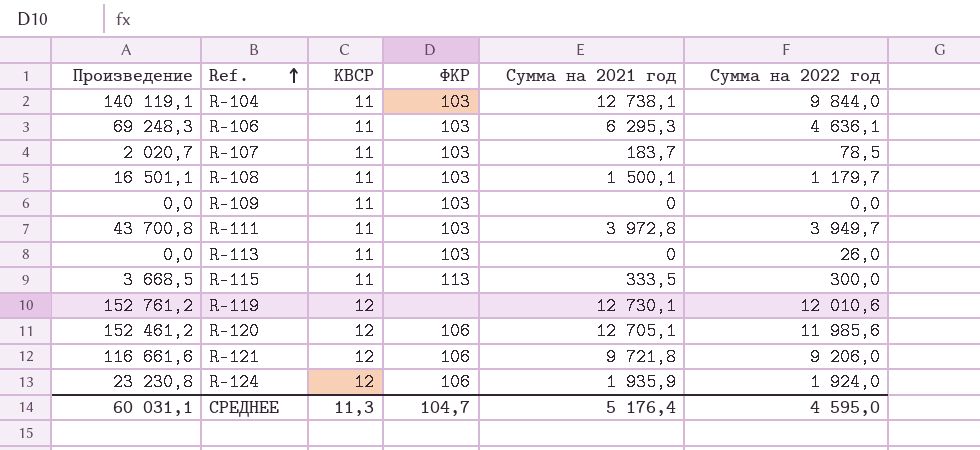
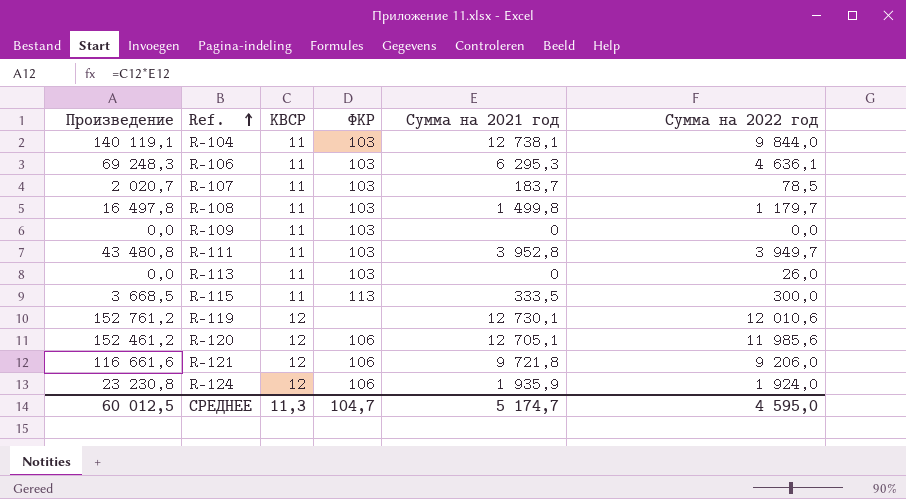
R-108 | Произведение: 16 501,1 -> 16 497,8
R-108 | Сумма на 2021 год: 1 500,1 -> 1 499,8
R-111 | Произведение: 43 700,8 -> 43 480,8
R-111 | Сумма на 2021 год: 3 972,8 -> 3 952,8
СРЕДНЕЕ | Произведение: 60 031,1 -> 60 012,5
СРЕДНЕЕ | Сумма на 2021 год: 5 176,4 -> 5 174,7

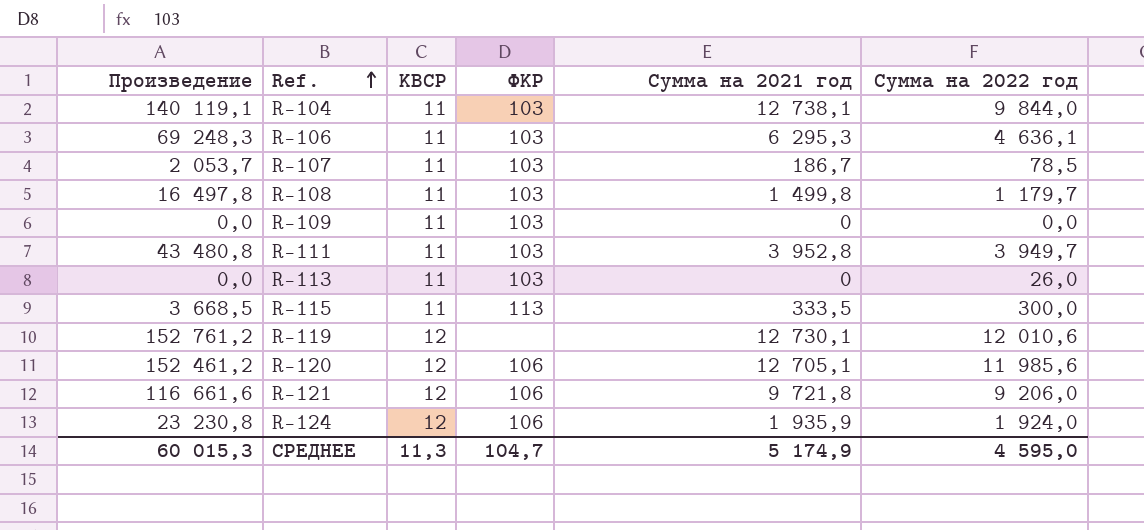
R-107 | Произведение: 2 020,7 -> 2 053,7
R-107 | Сумма на 2021 год: 183,7 -> 186,7
СРЕДНЕЕ | Произведение: 60 012,5 -> 60 015,3
СРЕДНЕЕ | Сумма на 2021 год: 5 174,7 -> 5 174,9

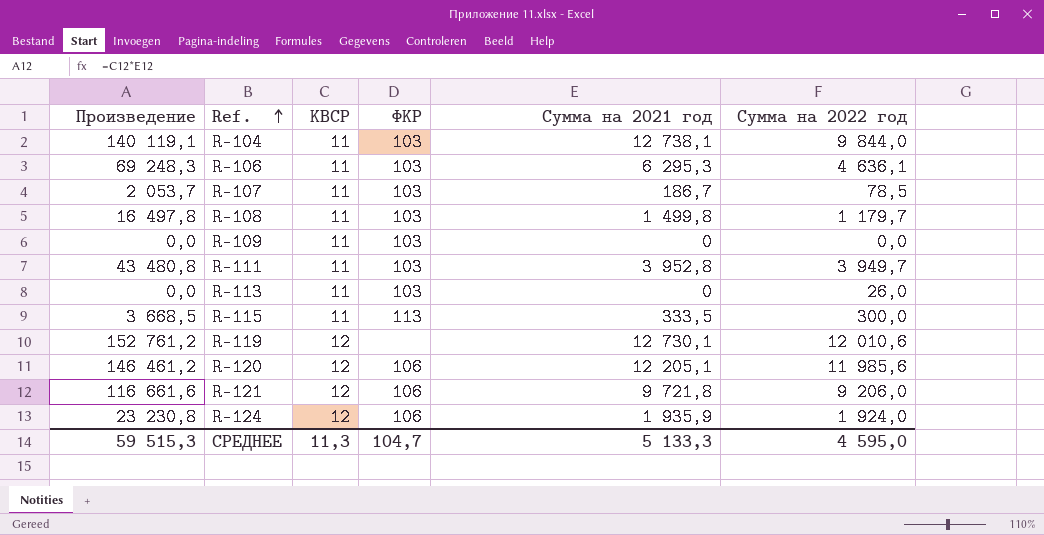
R-120 | Произведение: 152 461,2 -> 146 461,2
R-120 | Сумма на 2021 год: 12 705,1 -> 12 205,1
СРЕДНЕЕ | Произведение: 60 015,3 -> 59 515,3
СРЕДНЕЕ | Сумма на 2021 год: 5 174,9 -> 5 133,3

